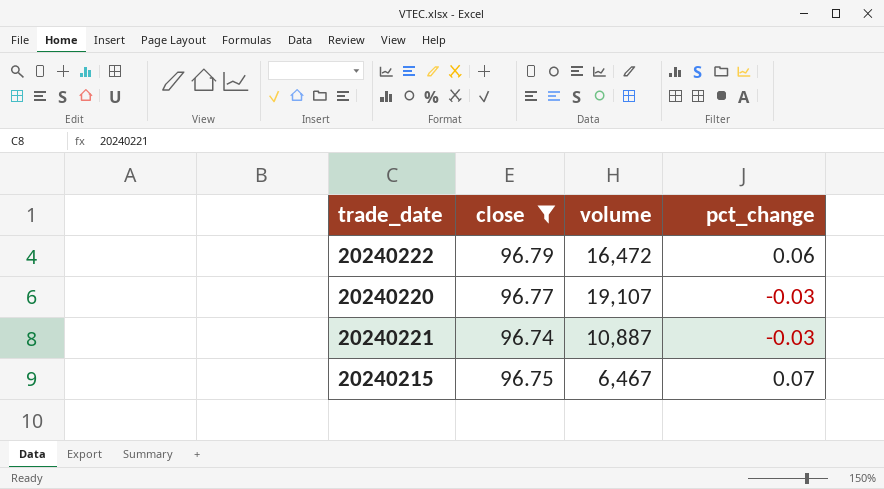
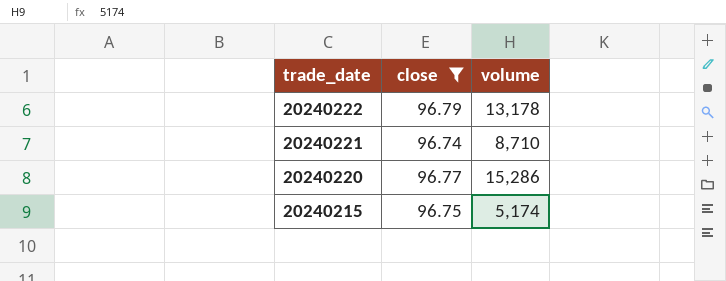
row order: none -> trade_date descending
column pct_change | position: 4 -> none
20240222 | volume: 16,472 -> 13,178
20240221 | volume: 10,887 -> 8,710
20240220 | volume: 19,107 -> 15,286
20240215 | volume: 6,467 -> 5,174

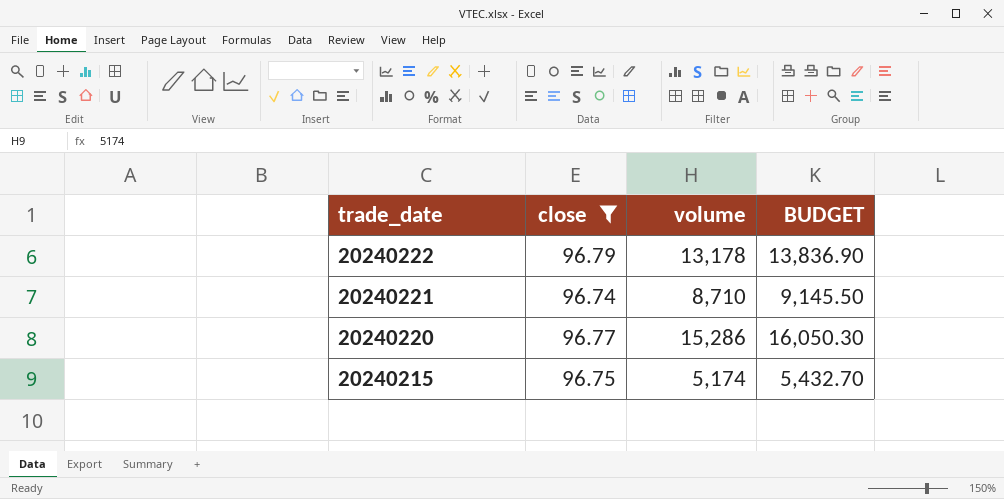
column BUDGET | formula: none -> [volume] * 1.05

